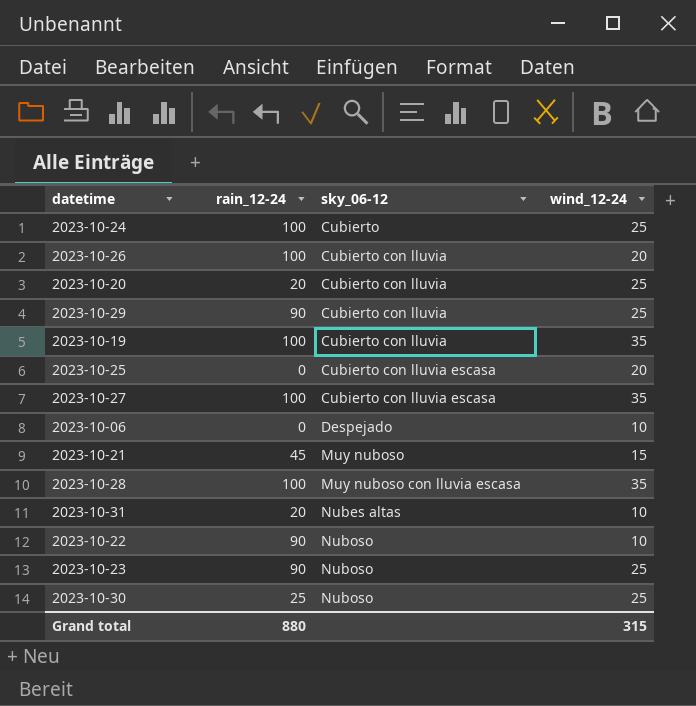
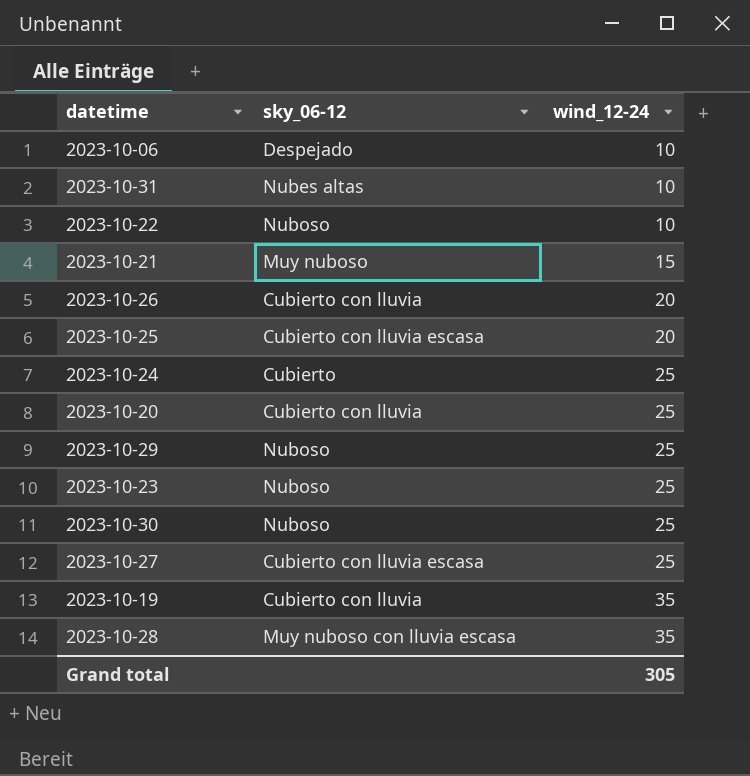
row order: sky_06-12 ascending -> wind_12-24 ascending
column rain_12-24 | position: 2 -> none
2023-10-29 | sky_06-12: Cubierto con lluvia -> Nuboso
2023-10-27 | wind_12-24: 35 -> 25
Grand total | wind_12-24: 315 -> 305

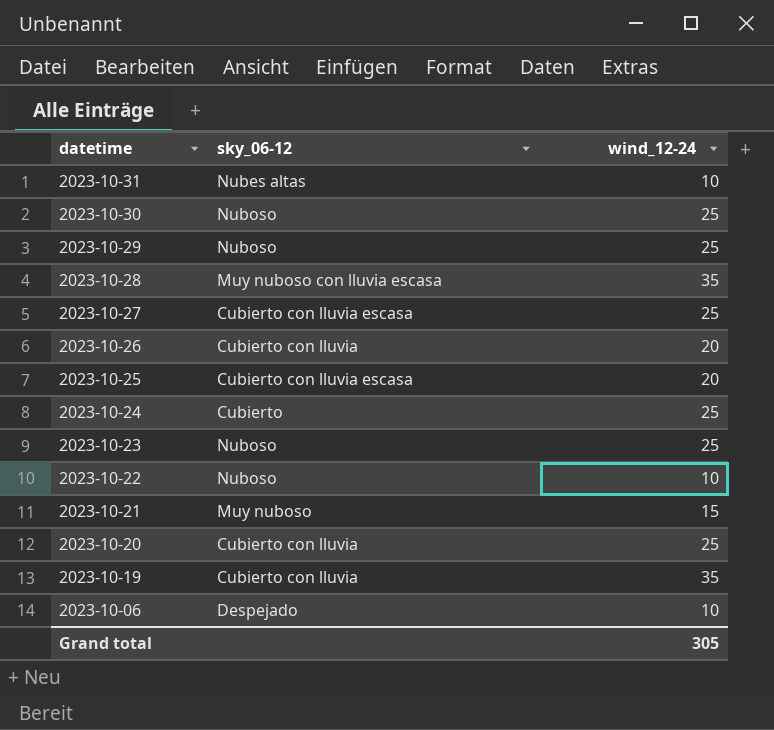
row order: wind_12-24 ascending -> datetime descending

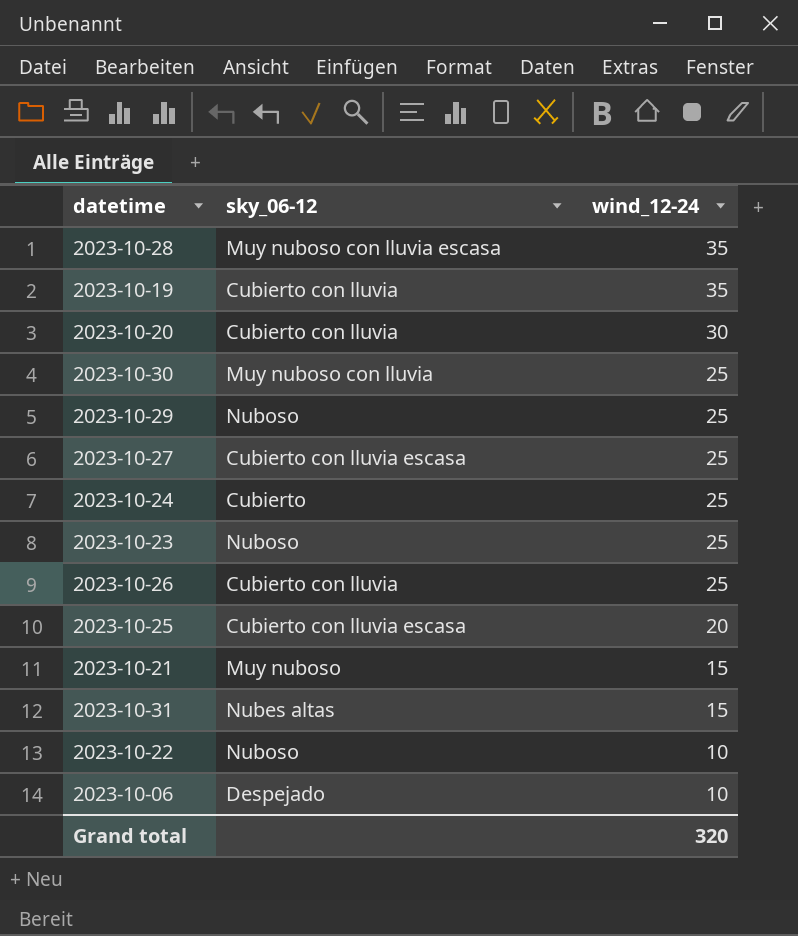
row order: datetime descending -> wind_12-24 descending
2023-10-20 | wind_12-24: 25 -> 30
2023-10-30 | sky_06-12: Nuboso -> Muy nuboso con lluvia
2023-10-26 | wind_12-24: 20 -> 25
2023-10-31 | wind_12-24: 10 -> 15
Grand total | wind_12-24: 305 -> 320

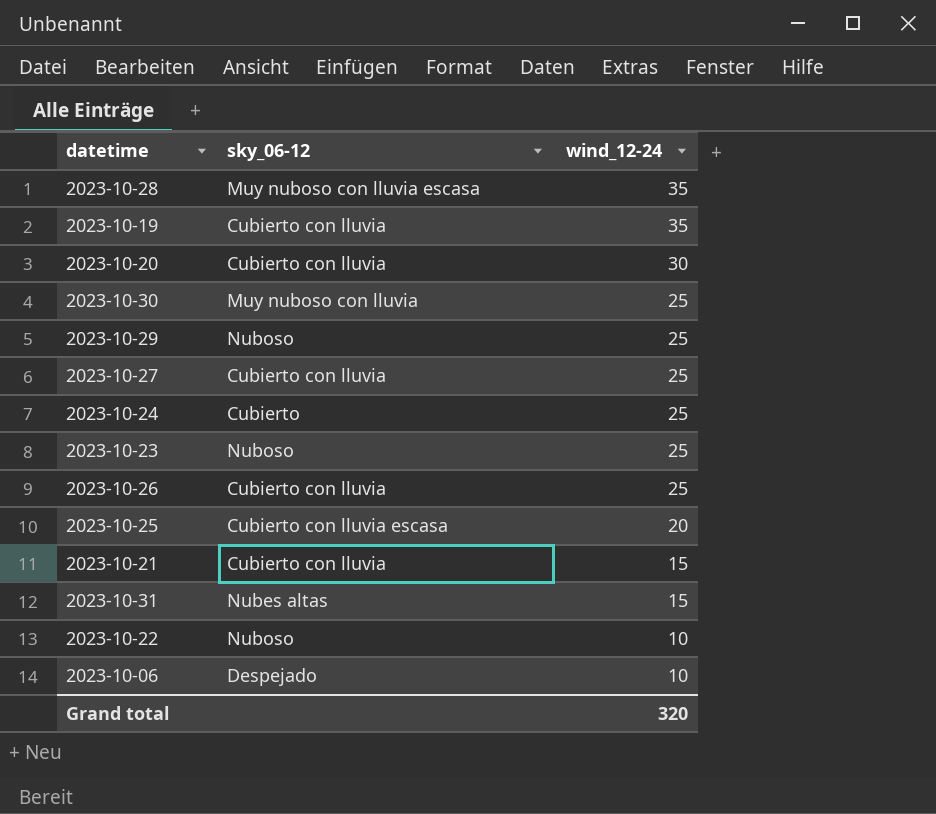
2023-10-27 | sky_06-12: Cubierto con lluvia escasa -> Cubierto con lluvia
2023-10-21 | sky_06-12: Muy nuboso -> Cubierto con lluvia

